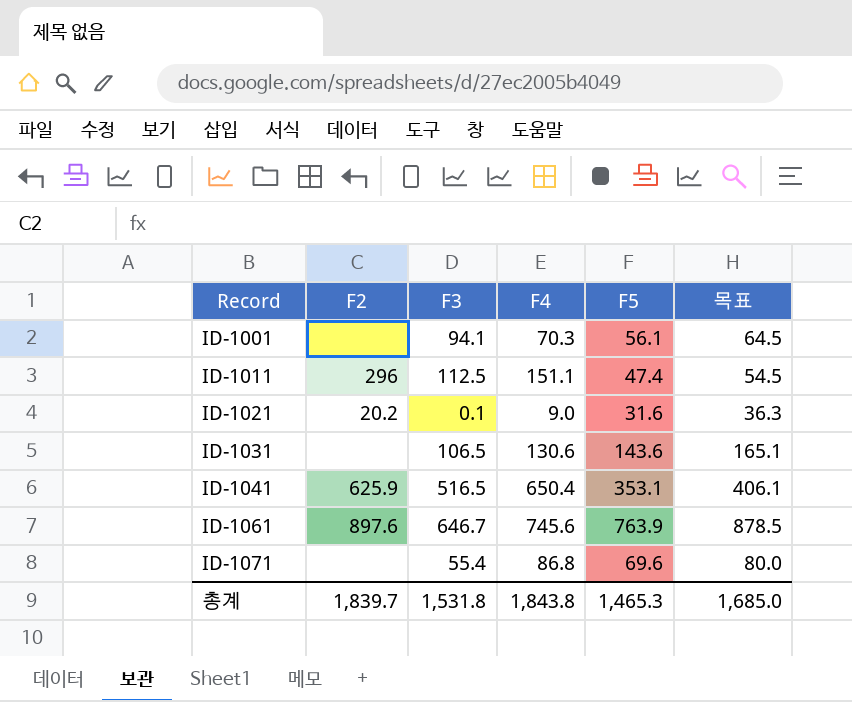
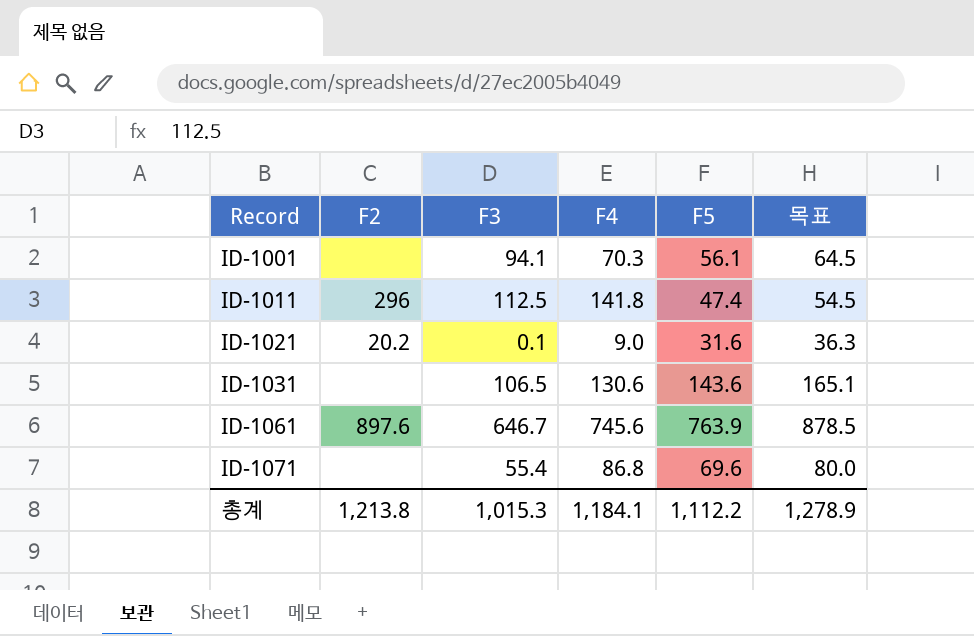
row ID-1041: 625.9 | 516.5 | 650.4 | 353.1 | 406.1 -> none
ID-1011 | F4: 151.1 -> 141.8
총계 | F2: 1,839.7 -> 1,213.8
총계 | F3: 1,531.8 -> 1,015.3
총계 | F4: 1,843.8 -> 1,184.1
총계 | F5: 1,465.3 -> 1,112.2
총계 | 목표: 1,685.0 -> 1,278.9

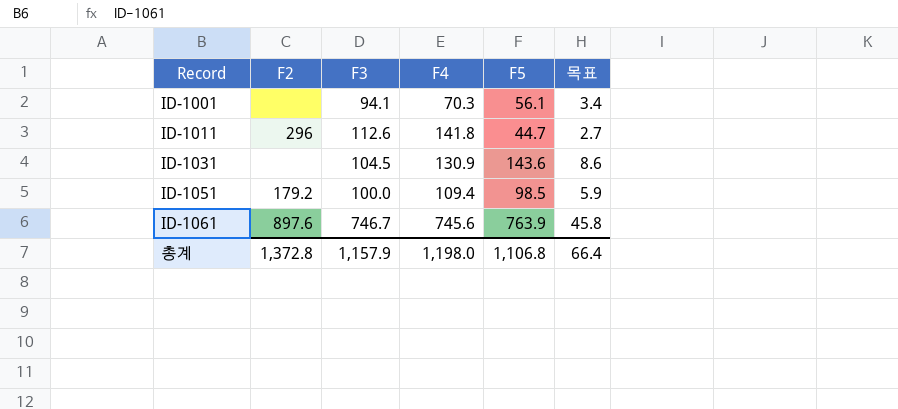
column 목표 | formula: [F5] * 1.15 -> [F5] * 0.06
row ID-1021: 20.2 | 0.1 | 9.0 | 31.6 | 36.3 -> none
row ID-1071: none | 55.4 | 86.8 | 69.6 | 80.0 -> none
ID-1011 | F3: 112.5 -> 112.6
ID-1011 | F5: 47.4 -> 44.7
ID-1031 | F3: 106.5 -> 104.5
ID-1031 | F4: 130.6 -> 130.9
row ID-1051: none -> 179.2 | 100.0 | 109.4 | 98.5 | 5.9
ID-1061 | F3: 646.7 -> 746.7
총계 | F2: 1,213.8 -> 1,372.8
총계 | F3: 1,015.3 -> 1,157.9
총계 | F4: 1,184.1 -> 1,198.0
총계 | F5: 1,112.2 -> 1,106.8
총계 | 목표: 1,278.9 -> 66.4

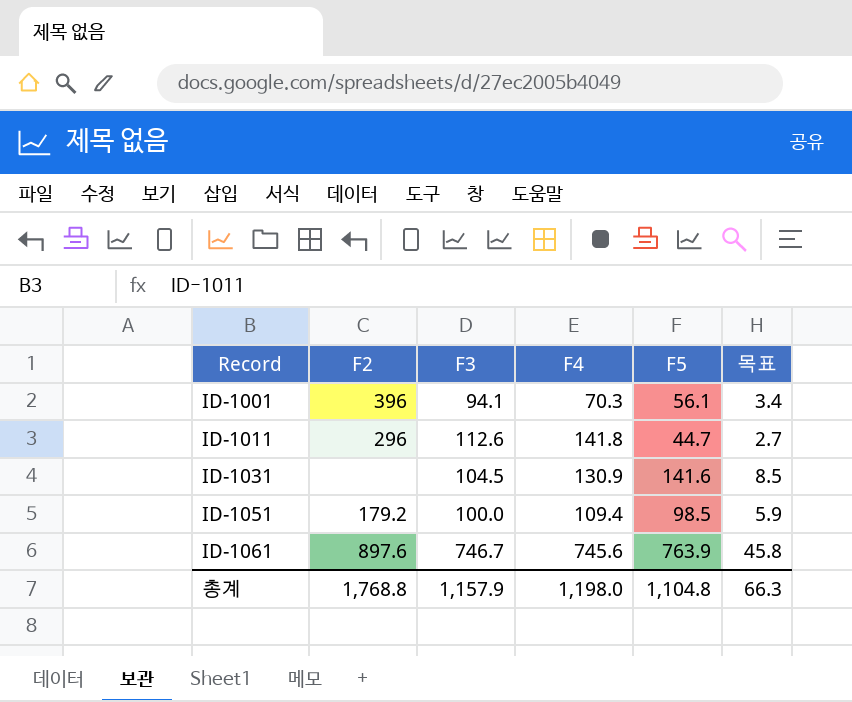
ID-1001 | F2: none -> 396
ID-1031 | F5: 143.6 -> 141.6
ID-1031 | 목표: 8.6 -> 8.5
총계 | F2: 1,372.8 -> 1,768.8
총계 | F5: 1,106.8 -> 1,104.8
총계 | 목표: 66.4 -> 66.3

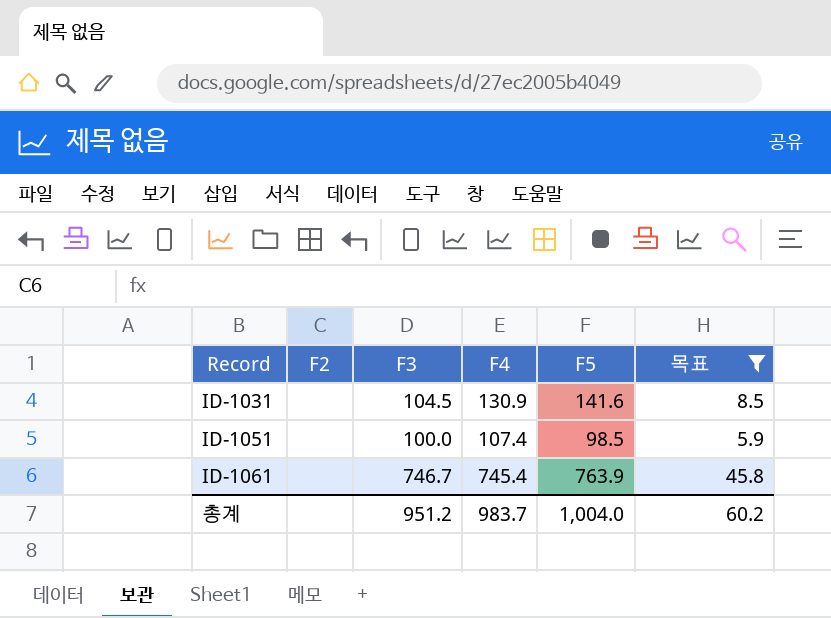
filter: none -> 목표 >= 5.9
ID-1051 | F2: 179.2 -> none
ID-1051 | F4: 109.4 -> 107.4
ID-1061 | F2: 897.6 -> none
ID-1061 | F4: 745.6 -> 745.4
총계 | F2: 1,768.8 -> none
총계 | F3: 1,157.9 -> 951.2
총계 | F4: 1,198.0 -> 983.7
총계 | F5: 1,104.8 -> 1,004.0
총계 | 목표: 66.3 -> 60.2

